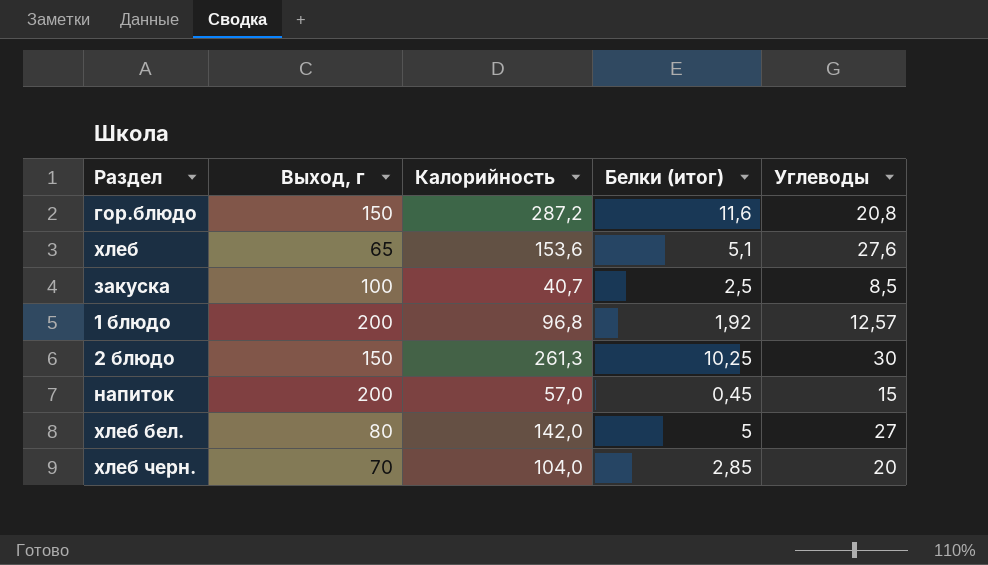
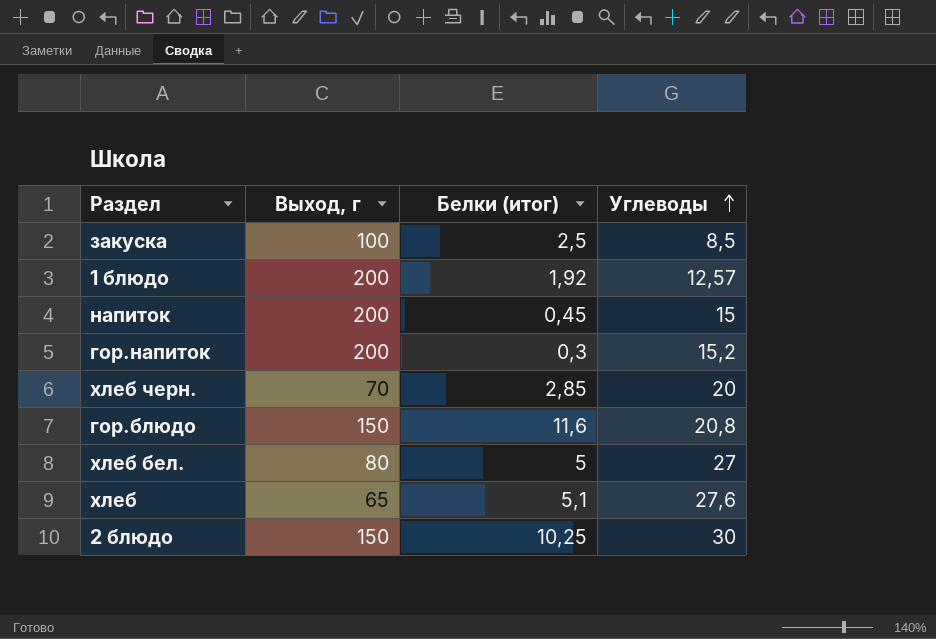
row order: none -> Углеводы ascending
column Калорийность | position: 3 -> none
row гор.напиток: none -> 200 | 0,3 | 15,2

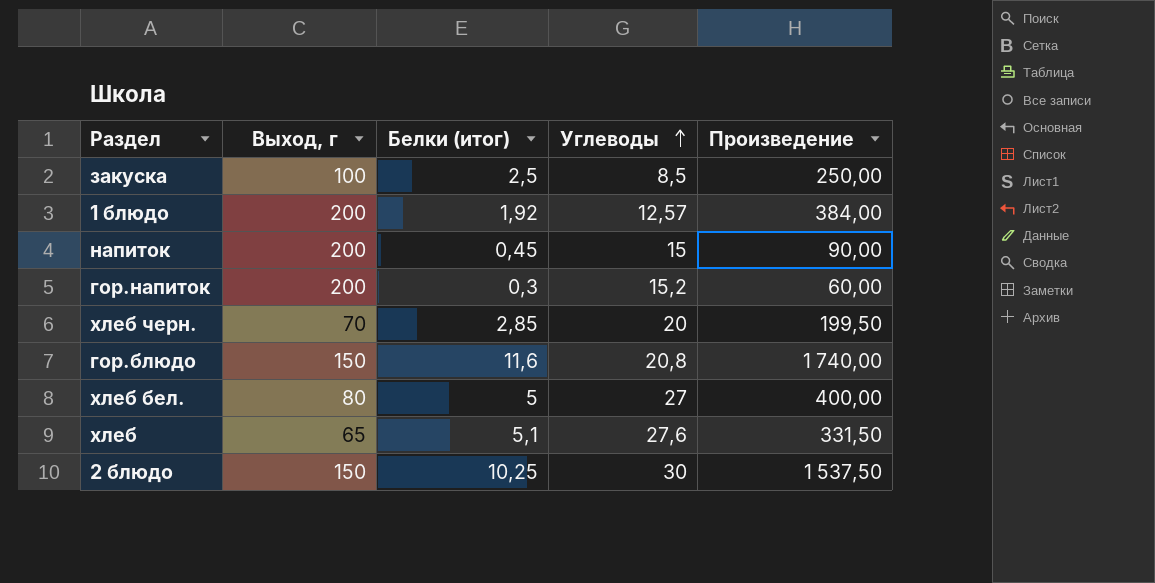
column Произведение | formula: none -> [Выход, г] * [Белки (итог)]

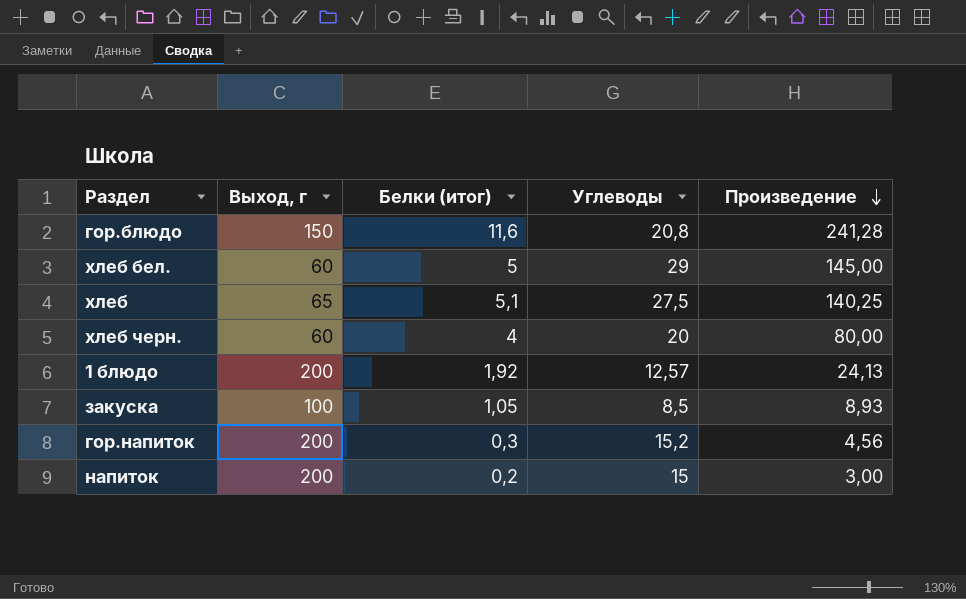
row order: Углеводы ascending -> Произведение descending
column Произведение | formula: [Выход, г] * [Белки (итог)] -> [Белки (итог)] * [Углеводы]
row 2 блюдо: 150 | 10,25 | 30 | 1 537,50 -> none
хлеб бел. | Выход, г: 80 -> 60
хлеб бел. | Углеводы: 27 -> 29
хлеб | Углеводы: 27,6 -> 27,5
хлеб черн. | Выход, г: 70 -> 60
хлеб черн. | Белки (итог): 2,85 -> 4
закуска | Белки (итог): 2,5 -> 1,05
напиток | Белки (итог): 0,45 -> 0,2

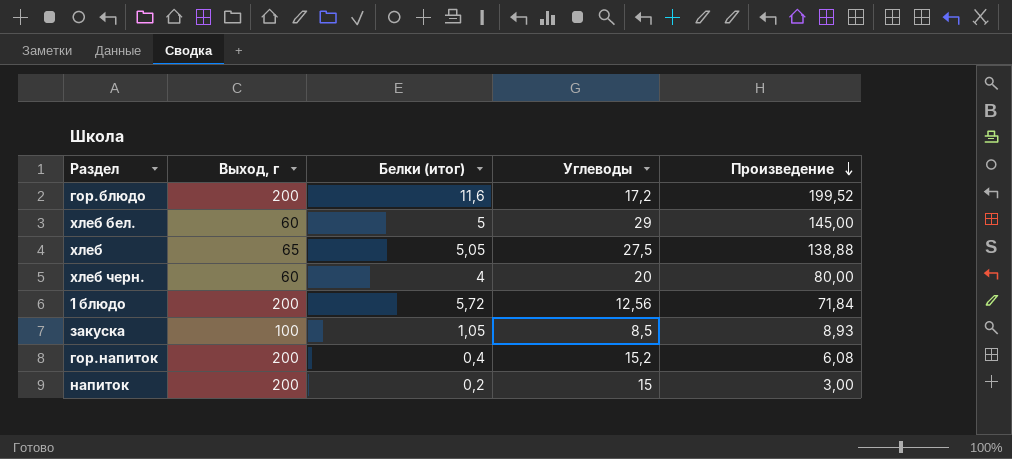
гор.блюдо | Выход, г: 150 -> 200
гор.блюдо | Углеводы: 20,8 -> 17,2
гор.блюдо | Произведение: 241,28 -> 199,52
хлеб | Белки (итог): 5,1 -> 5,05
хлеб | Произведение: 140,25 -> 138,88
1 блюдо | Белки (итог): 1,92 -> 5,72
1 блюдо | Углеводы: 12,57 -> 12,56
1 блюдо | Произведение: 24,13 -> 71,84
гор.напиток | Белки (итог): 0,3 -> 0,4
гор.напиток | Произведение: 4,56 -> 6,08

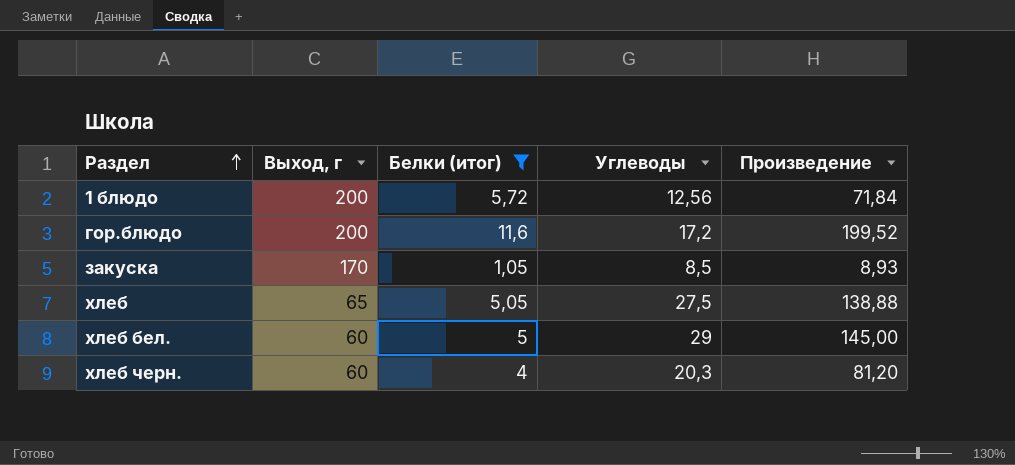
filter: none -> Белки (итог) >= 1,05
row order: Произведение descending -> Раздел ascending
закуска | Выход, г: 100 -> 170
хлеб черн. | Углеводы: 20 -> 20,3
хлеб черн. | Произведение: 80,00 -> 81,20

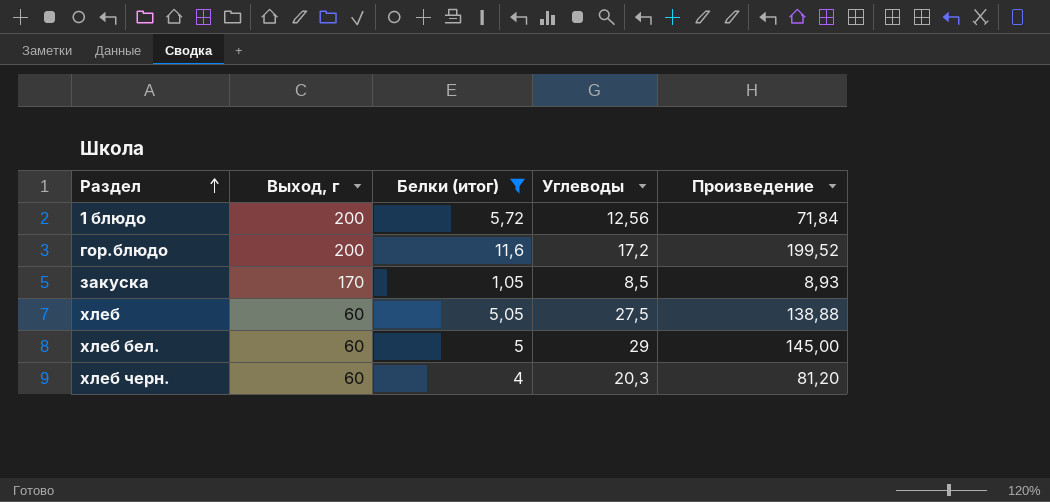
хлеб | Выход, г: 65 -> 60

